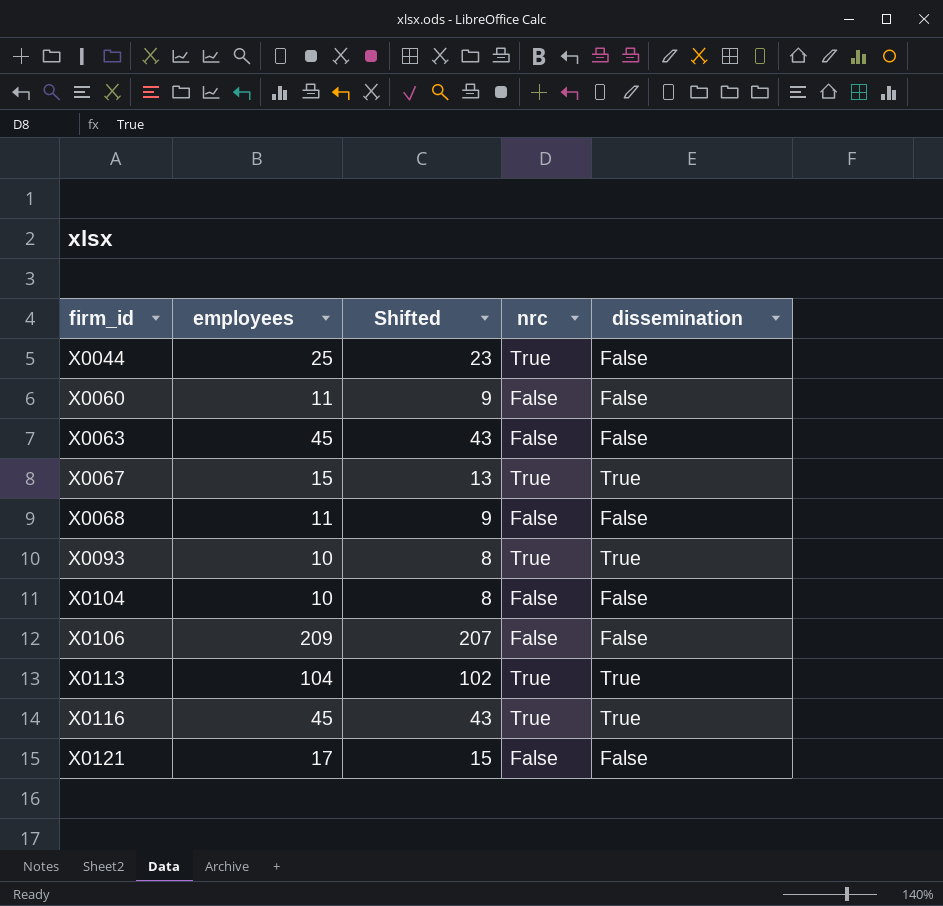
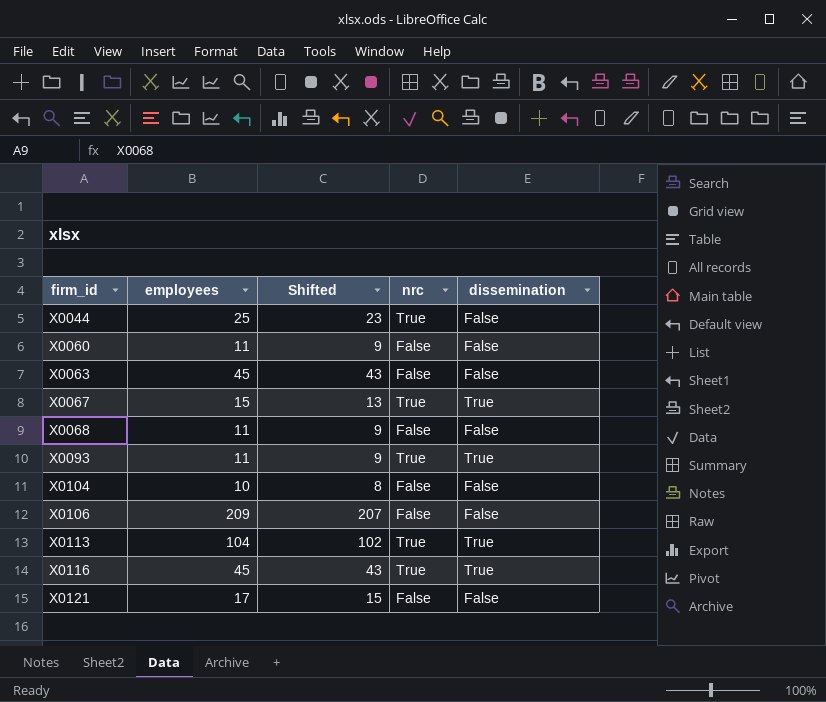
X0093 | employees: 10 -> 11
X0093 | Shifted: 8 -> 9

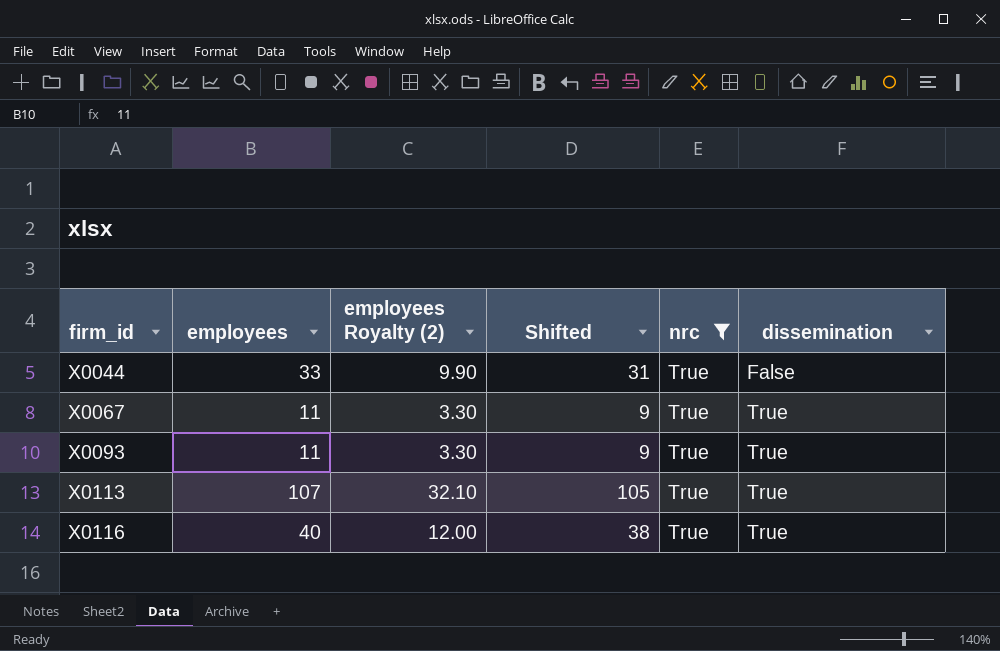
filter: none -> nrc = True
column employees Royalty (2) | formula: none -> [employees] * 0.3
X0044 | employees: 25 -> 33
X0044 | Shifted: 23 -> 31
X0067 | employees: 15 -> 11
X0067 | Shifted: 13 -> 9
X0113 | employees: 104 -> 107
X0113 | Shifted: 102 -> 105
X0116 | employees: 45 -> 40
X0116 | Shifted: 43 -> 38

